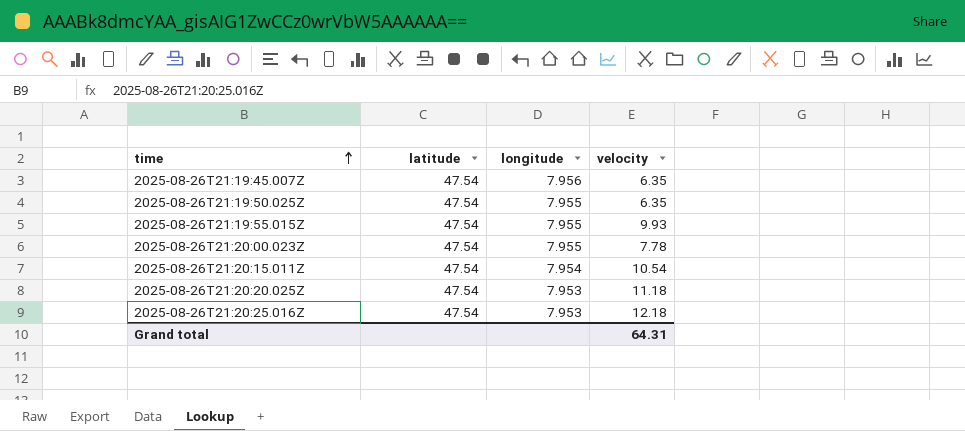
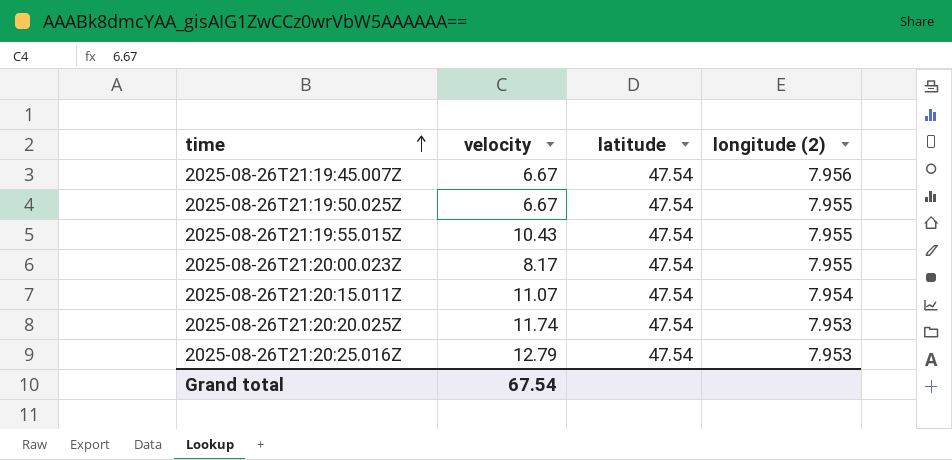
column velocity | position: 4 -> 2
column name: longitude -> longitude (2)
2025-08-26T21:19:45.007Z | velocity: 6.35 -> 6.67
2025-08-26T21:19:50.025Z | velocity: 6.35 -> 6.67
2025-08-26T21:19:55.015Z | velocity: 9.93 -> 10.43
2025-08-26T21:20:00.023Z | velocity: 7.78 -> 8.17
2025-08-26T21:20:15.011Z | velocity: 10.54 -> 11.07
2025-08-26T21:20:20.025Z | velocity: 11.18 -> 11.74
2025-08-26T21:20:25.016Z | velocity: 12.18 -> 12.79
Grand total | velocity: 64.31 -> 67.54

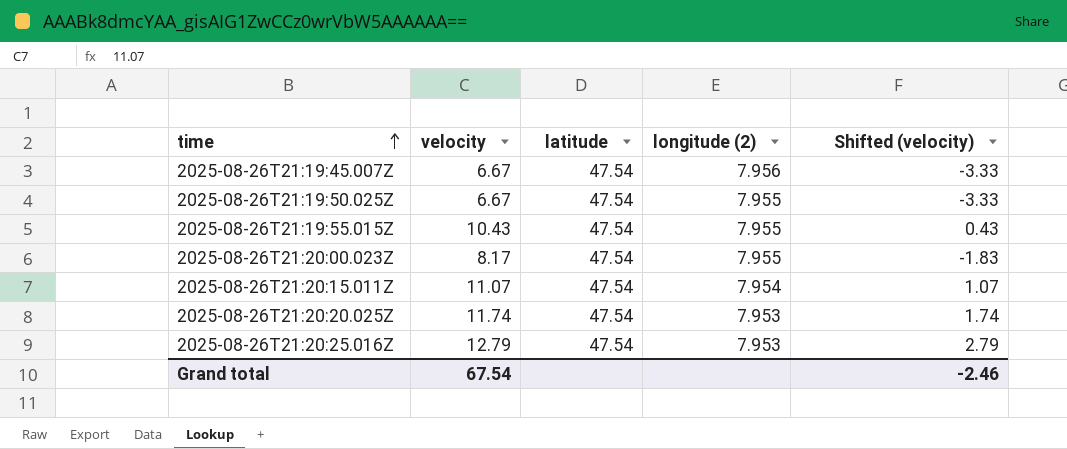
column Shifted (velocity) | formula: none -> [velocity] - 10

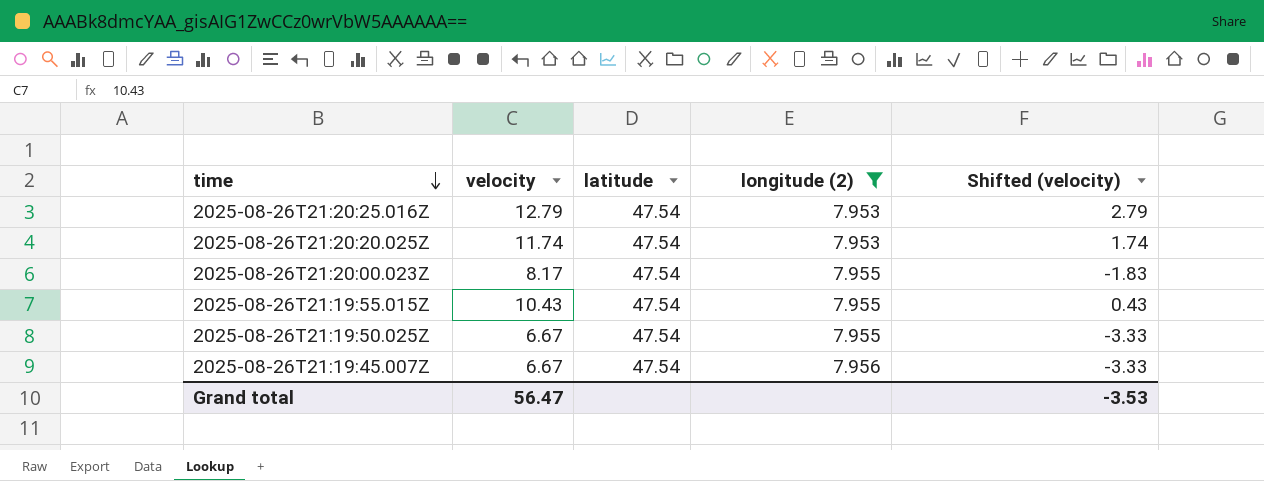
filter: none -> longitude (2) != 7.954
row order: time ascending -> time descending
Grand total | velocity: 67.54 -> 56.47
Grand total | Shifted (velocity): -2.46 -> -3.53

